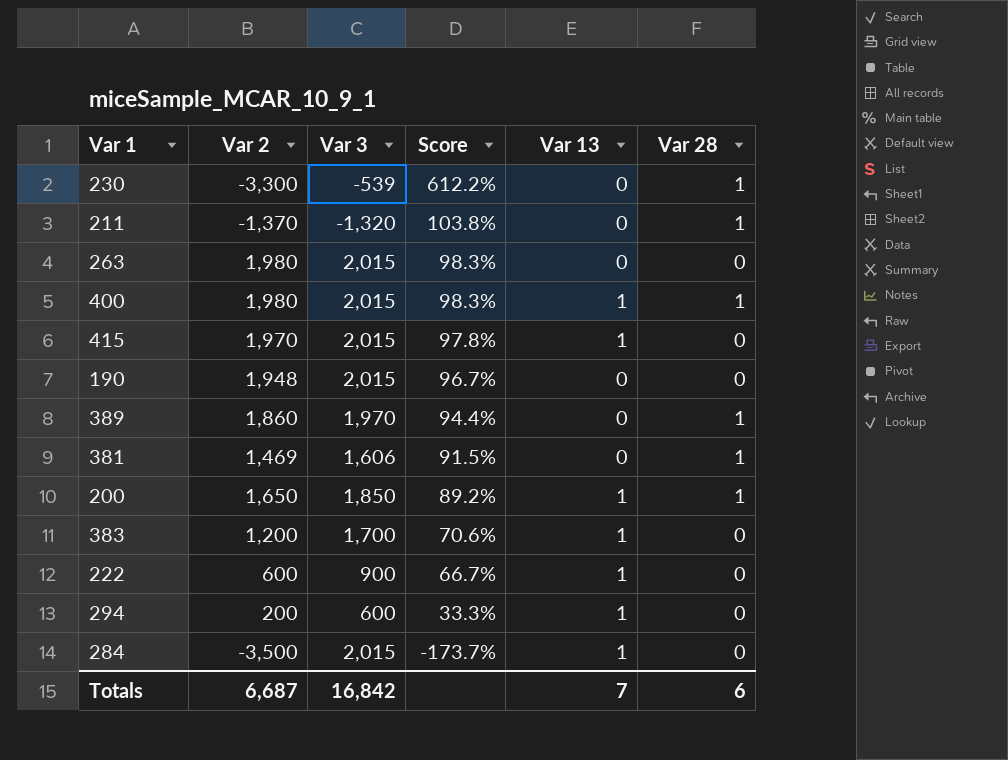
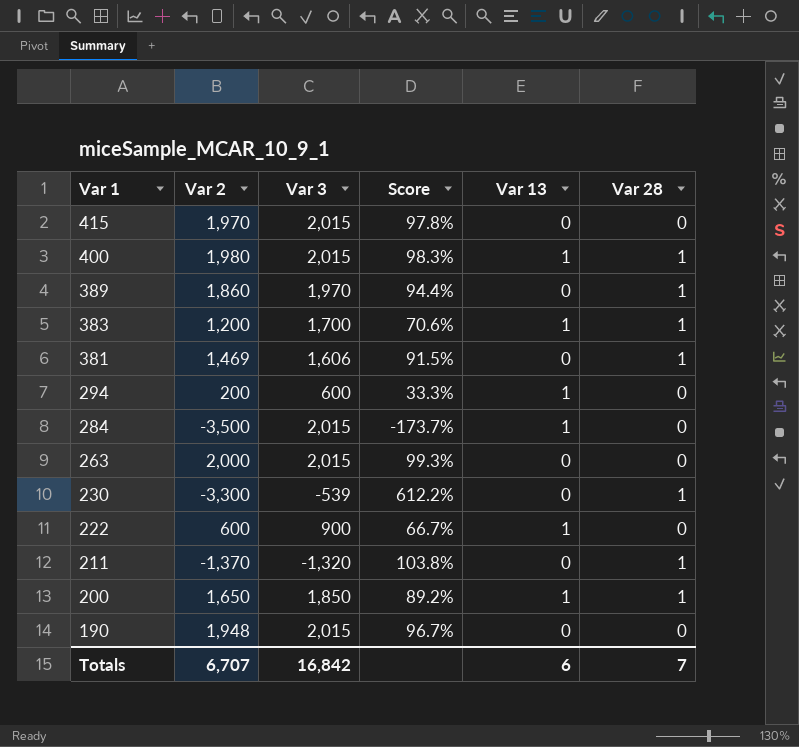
row order: Score descending -> Var 1 descending
415 | Var 13: 1 -> 0
383 | Var 28: 0 -> 1
263 | Var 2: 1,980 -> 2,000
263 | Score: 98.3% -> 99.3%
Totals | Var 2: 6,687 -> 6,707
Totals | Var 13: 7 -> 6
Totals | Var 28: 6 -> 7

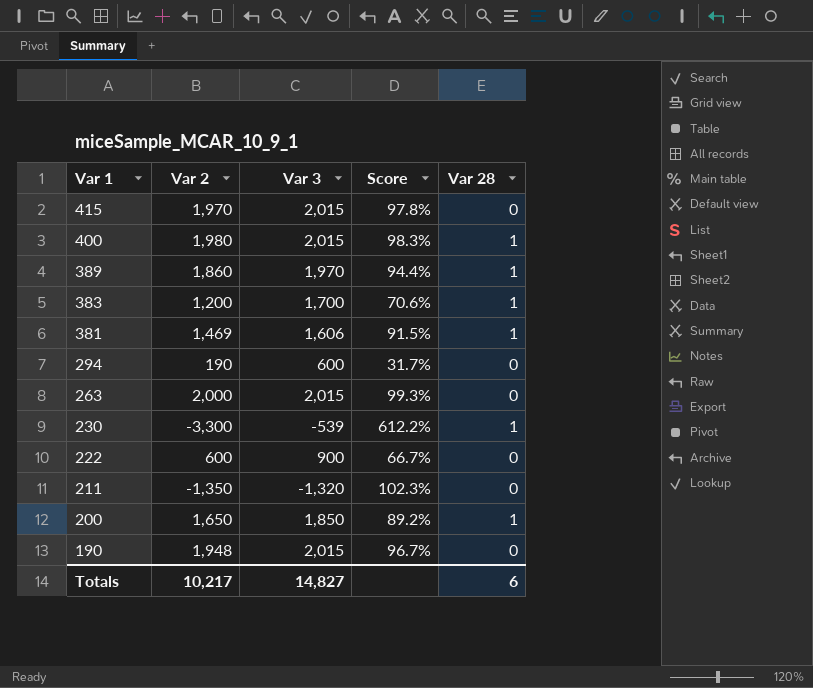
column Var 13 | position: 5 -> none
row 284: -3,500 | 2,015 | -173.7% | 1 | 0 -> none
294 | Var 2: 200 -> 190
294 | Score: 33.3% -> 31.7%
211 | Var 2: -1,370 -> -1,350
211 | Score: 103.8% -> 102.3%
211 | Var 28: 1 -> 0
Totals | Var 2: 6,707 -> 10,217
Totals | Var 3: 16,842 -> 14,827
Totals | Var 28: 7 -> 6

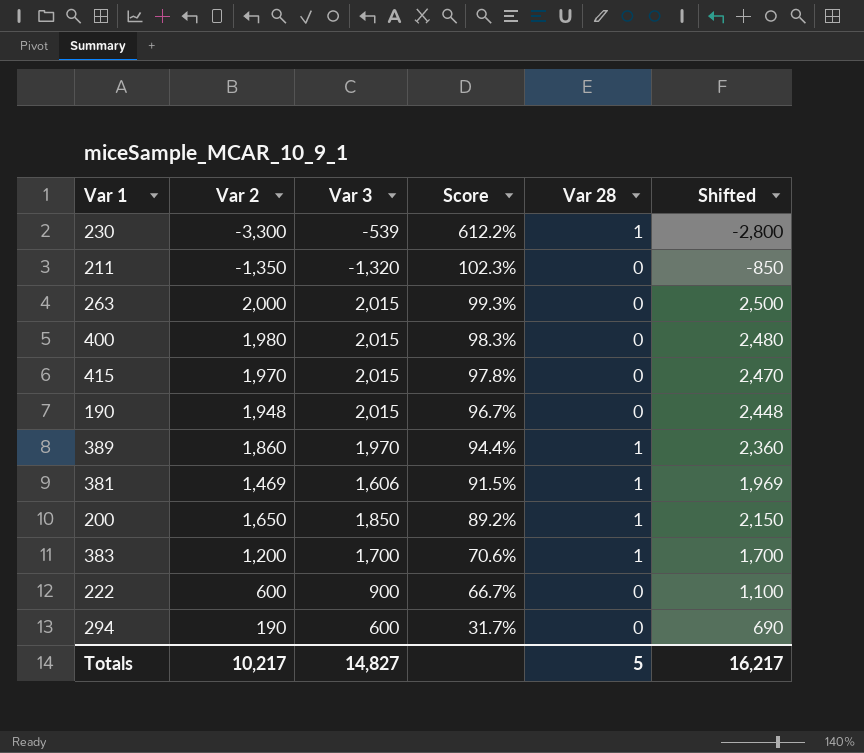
row order: Var 1 descending -> Score descending
column Shifted | formula: none -> [Var 2] + 500
400 | Var 28: 1 -> 0
Totals | Var 28: 6 -> 5

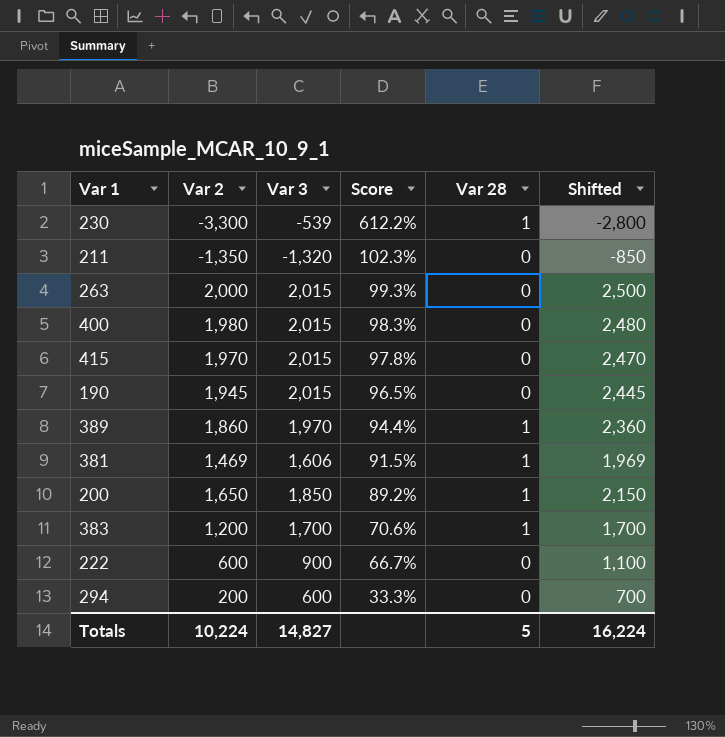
190 | Var 2: 1,948 -> 1,945
190 | Score: 96.7% -> 96.5%
190 | Shifted: 2,448 -> 2,445
294 | Var 2: 190 -> 200
294 | Score: 31.7% -> 33.3%
294 | Shifted: 690 -> 700
Totals | Var 2: 10,217 -> 10,224
Totals | Shifted: 16,217 -> 16,224

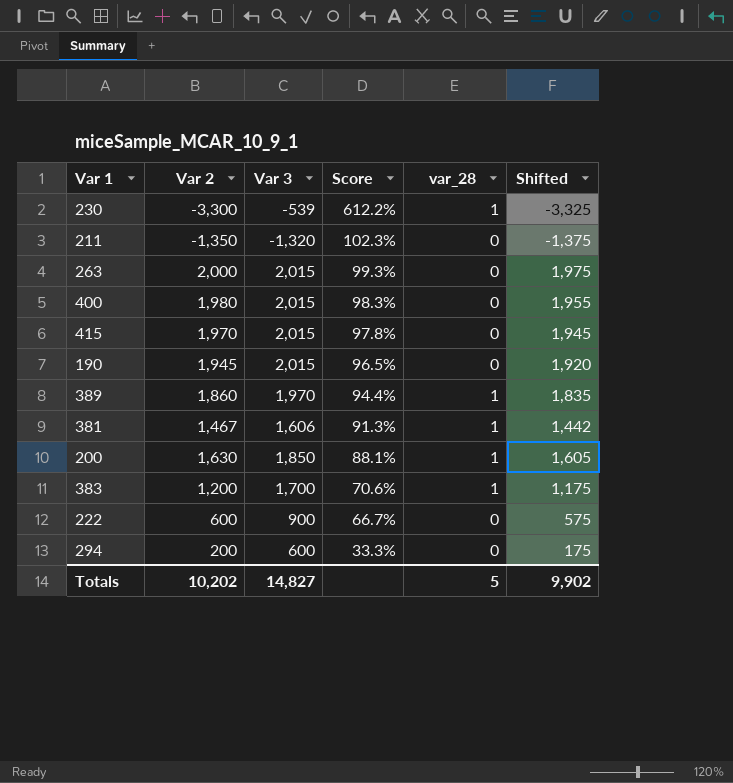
column name: Var 28 -> var_28
column Shifted | formula: [Var 2] + 500 -> [Var 2] - 25
381 | Var 2: 1,469 -> 1,467
381 | Score: 91.5% -> 91.3%
200 | Var 2: 1,650 -> 1,630
200 | Score: 89.2% -> 88.1%
Totals | Var 2: 10,224 -> 10,202
Totals | Shifted: 16,224 -> 9,902

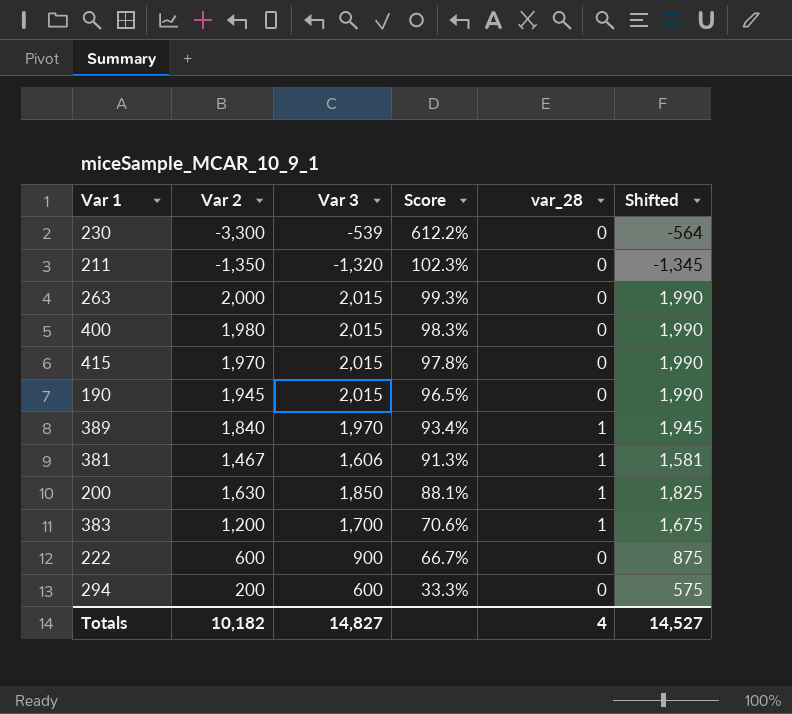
column Shifted | formula: [Var 2] - 25 -> [Var 3] - 25
230 | var_28: 1 -> 0
389 | Var 2: 1,860 -> 1,840
389 | Score: 94.4% -> 93.4%
Totals | Var 2: 10,202 -> 10,182
Totals | var_28: 5 -> 4
Totals | Shifted: 9,902 -> 14,527

